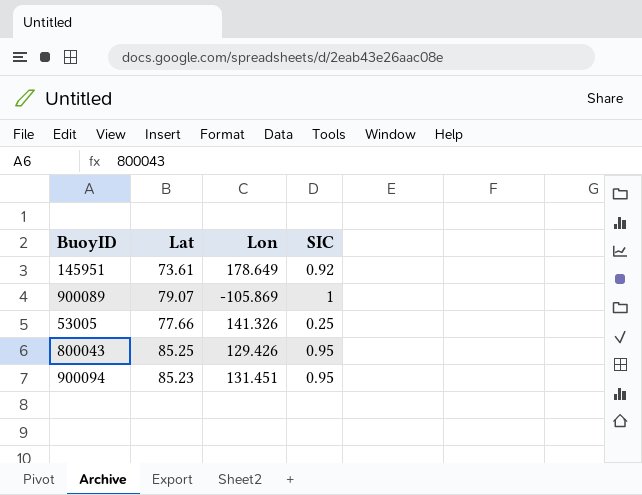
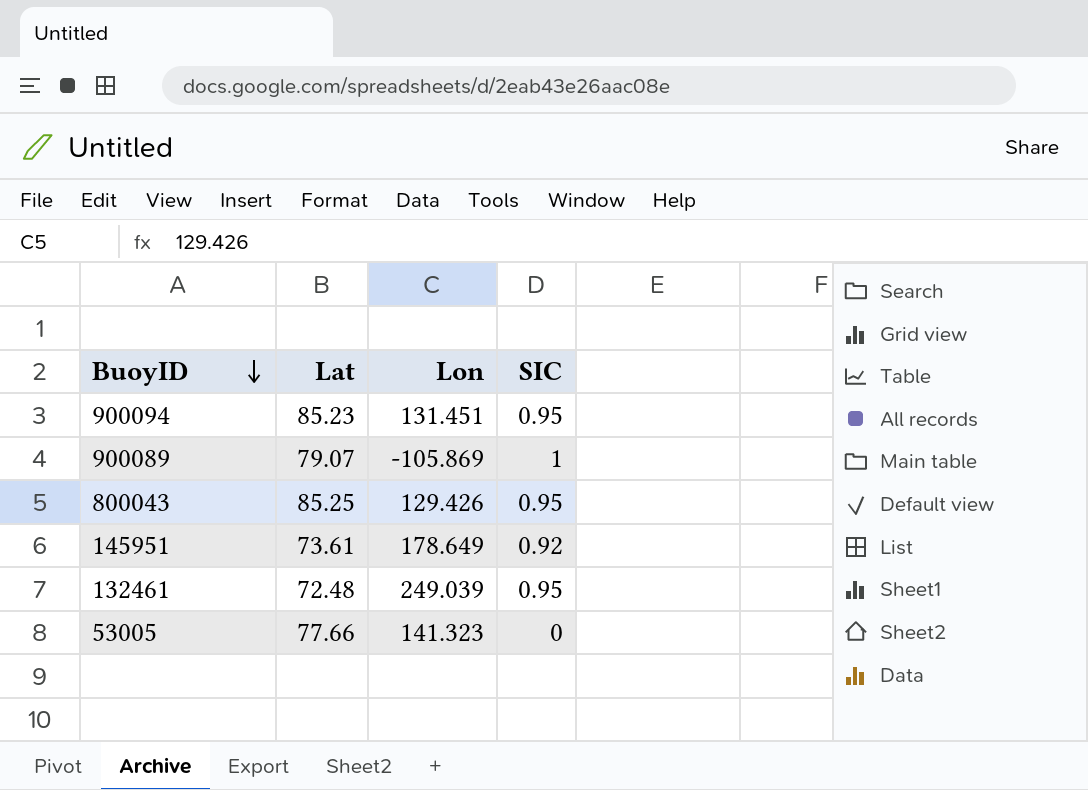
row order: none -> BuoyID descending
row 132461: none -> 72.48 | 249.039 | 0.95
53005 | Lon: 141.326 -> 141.323
53005 | SIC: 0.25 -> 0

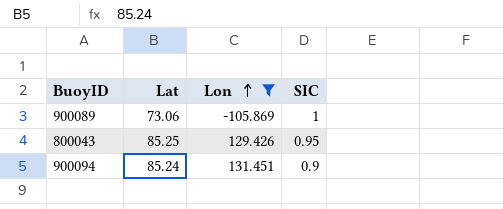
filter: none -> Lon <= 131.451
row order: BuoyID descending -> Lon ascending
900089 | Lat: 79.07 -> 73.06
900094 | Lat: 85.23 -> 85.24
900094 | SIC: 0.95 -> 0.9

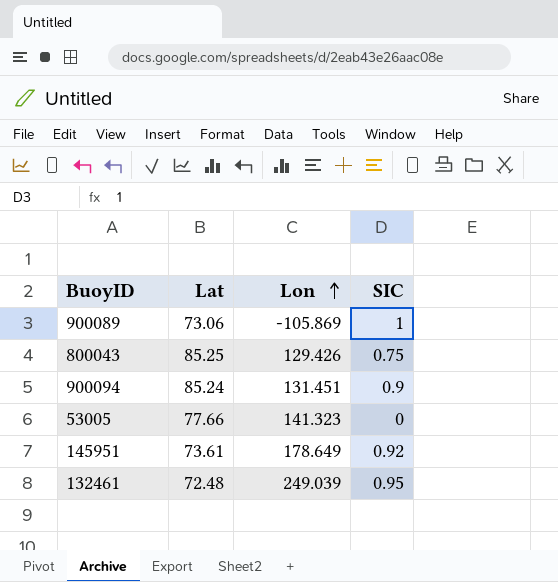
filter: Lon <= 131.451 -> none
800043 | SIC: 0.95 -> 0.75

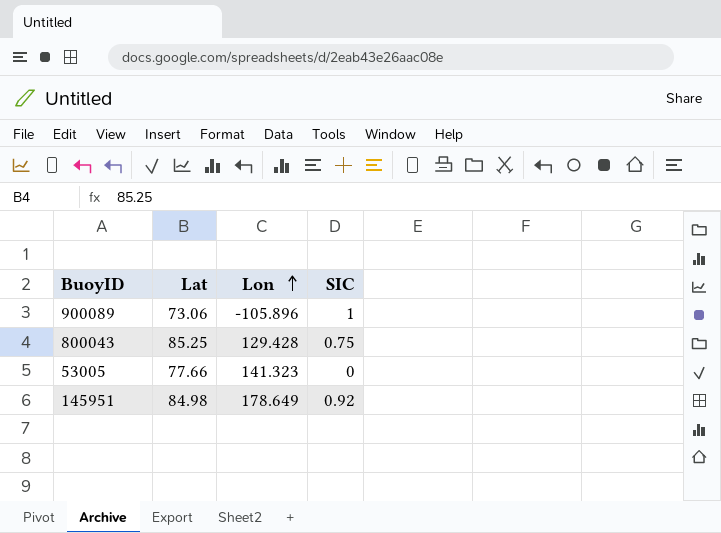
row 900094: 85.24 | 131.451 | 0.9 -> none
row 132461: 72.48 | 249.039 | 0.95 -> none
900089 | Lon: -105.869 -> -105.896
800043 | Lon: 129.426 -> 129.428
145951 | Lat: 73.61 -> 84.98

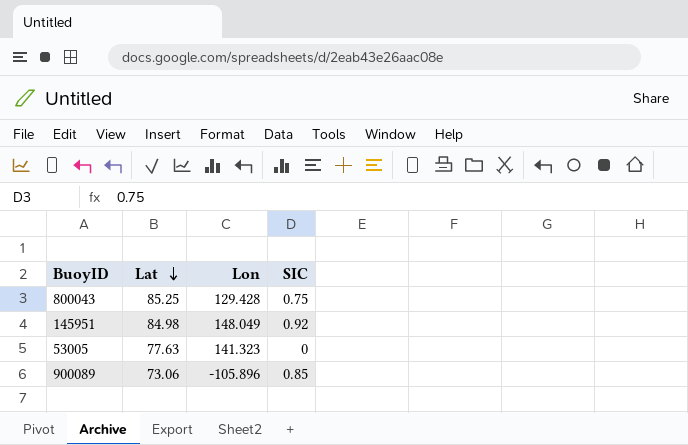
row order: Lon ascending -> Lat descending
145951 | Lon: 178.649 -> 148.049
53005 | Lat: 77.66 -> 77.63
900089 | SIC: 1 -> 0.85

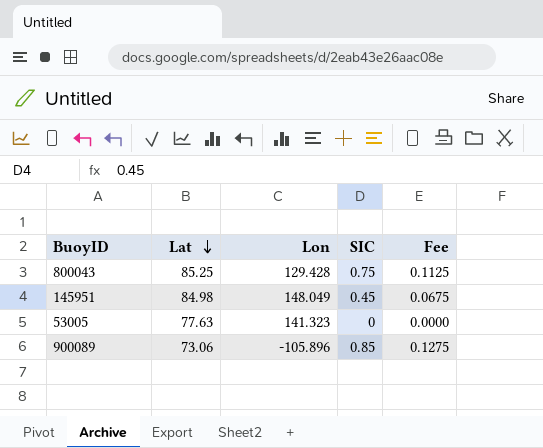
column Fee | formula: none -> [SIC] * 0.15
145951 | SIC: 0.92 -> 0.45

